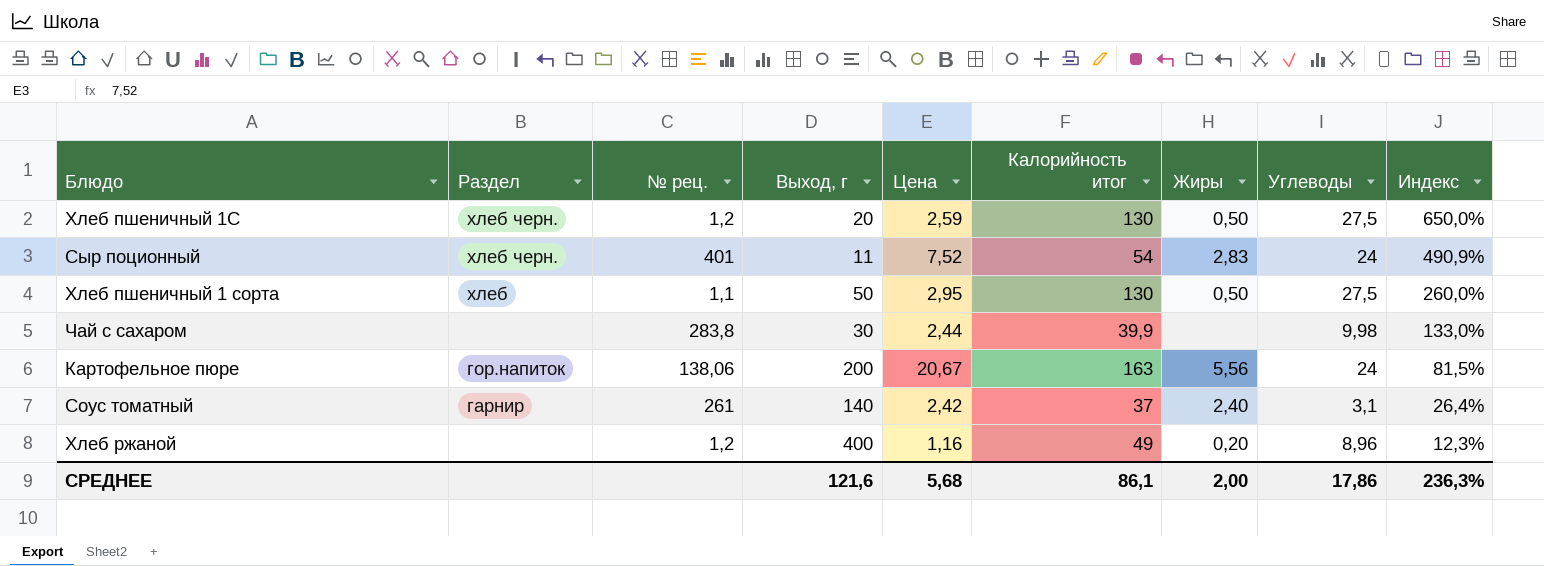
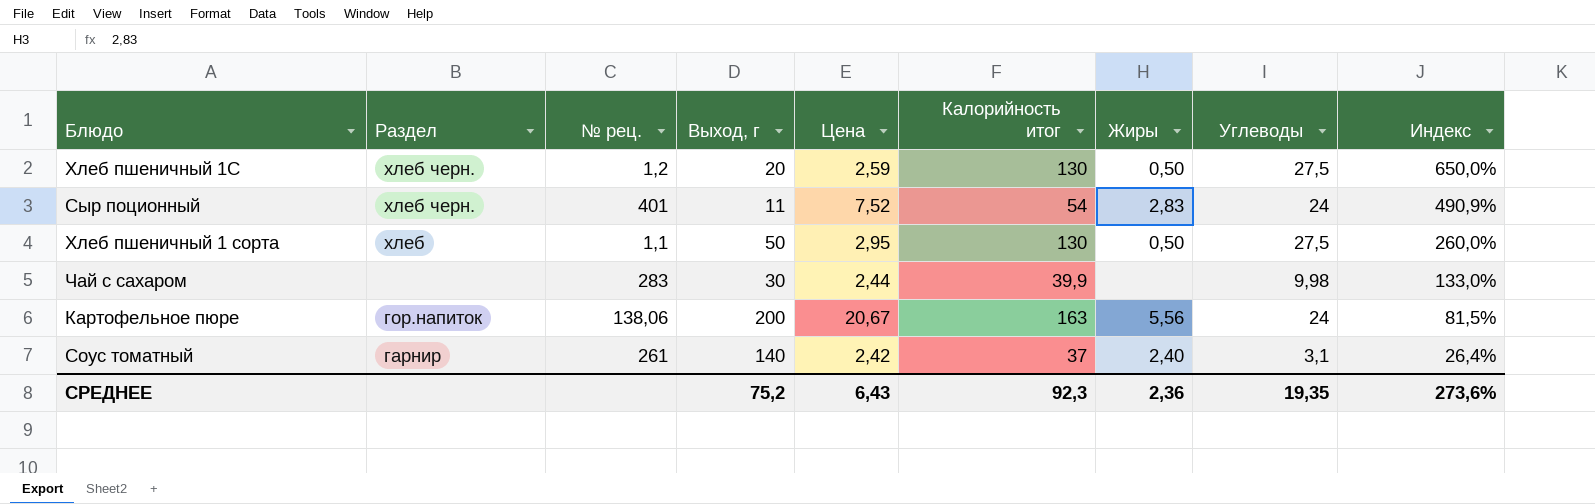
row Хлеб ржаной: none | 1,2 | 400 | 1,16 | 49 | 0,20 | 8,96 | 12,3% -> none
Чай с сахаром | № рец.: 283,8 -> 283
СРЕДНЕЕ | Выход, г: 121,6 -> 75,2
СРЕДНЕЕ | Цена: 5,68 -> 6,43
СРЕДНЕЕ | Калорийность итог: 86,1 -> 92,3
СРЕДНЕЕ | Жиры: 2,00 -> 2,36
СРЕДНЕЕ | Углеводы: 17,86 -> 19,35
СРЕДНЕЕ | Индекс: 236,3% -> 273,6%

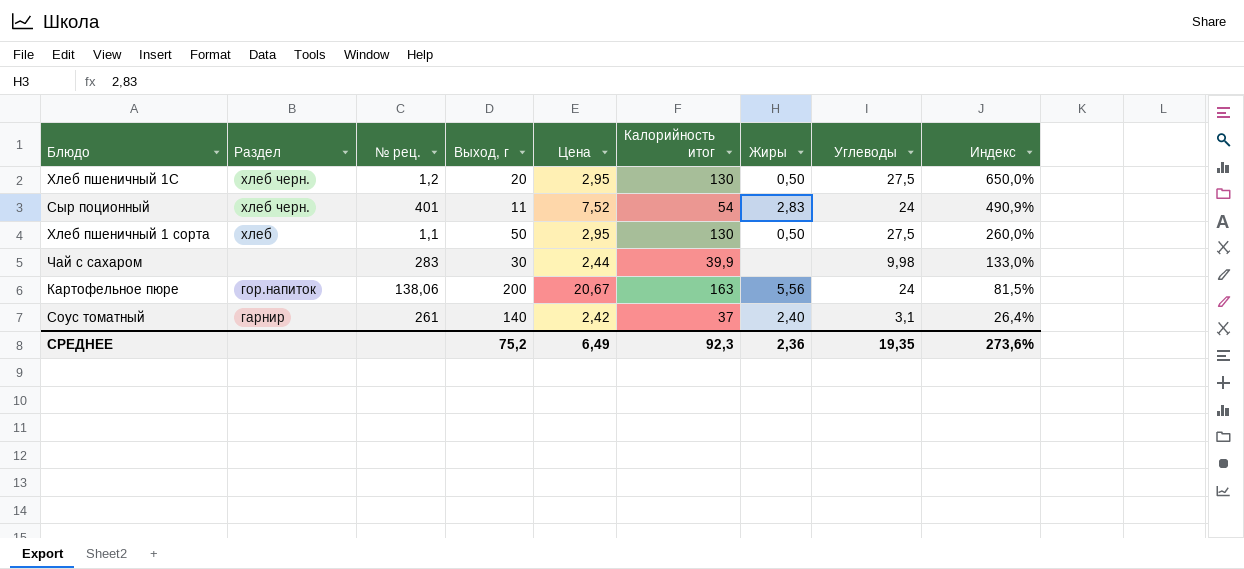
Хлеб пшеничный 1С | Цена: 2,59 -> 2,95
СРЕДНЕЕ | Цена: 6,43 -> 6,49

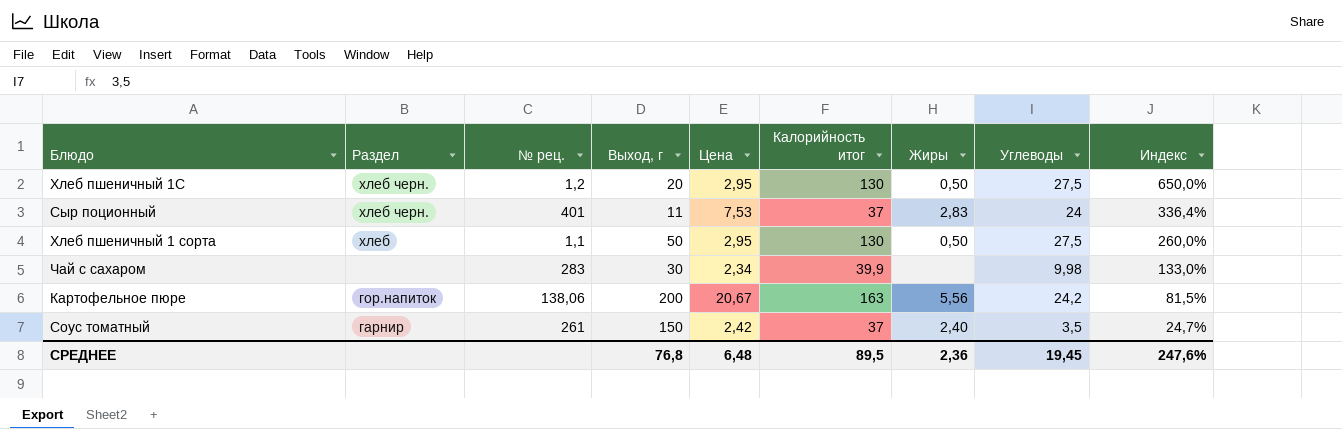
Сыр поционный | Цена: 7,52 -> 7,53
Сыр поционный | Калорийность итог: 54 -> 37
Сыр поционный | Индекс: 490,9% -> 336,4%
Чай с сахаром | Цена: 2,44 -> 2,34
Картофельное пюре | Углеводы: 24 -> 24,2
Соус томатный | Выход, г: 140 -> 150
Соус томатный | Углеводы: 3,1 -> 3,5
Соус томатный | Индекс: 26,4% -> 24,7%
СРЕДНЕЕ | Выход, г: 75,2 -> 76,8
СРЕДНЕЕ | Цена: 6,49 -> 6,48
СРЕДНЕЕ | Калорийность итог: 92,3 -> 89,5
СРЕДНЕЕ | Углеводы: 19,35 -> 19,45
СРЕДНЕЕ | Индекс: 273,6% -> 247,6%

